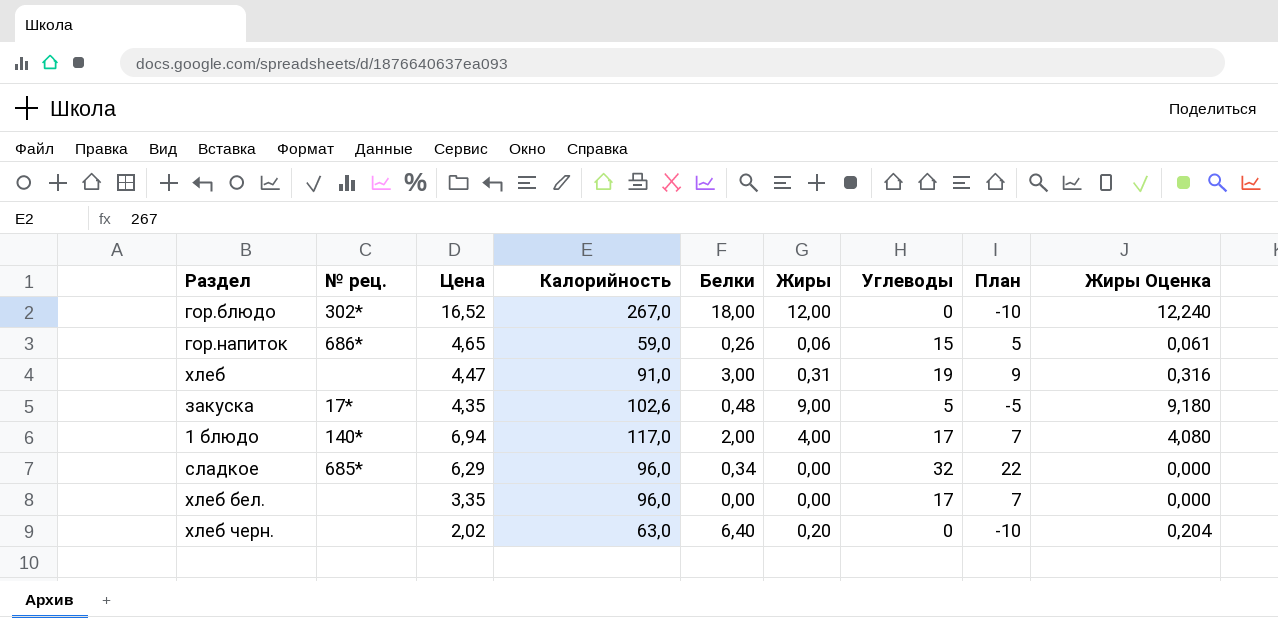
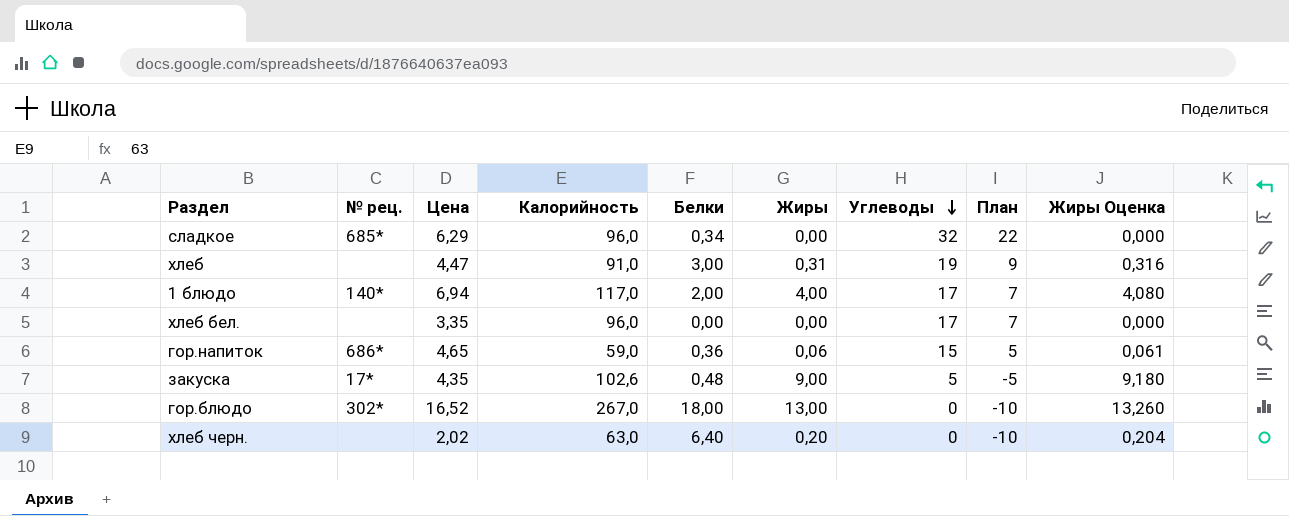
row order: none -> Углеводы descending
гор.напиток | Белки: 0,26 -> 0,36
гор.блюдо | Жиры: 12,00 -> 13,00
гор.блюдо | Жиры Оценка: 12,240 -> 13,260

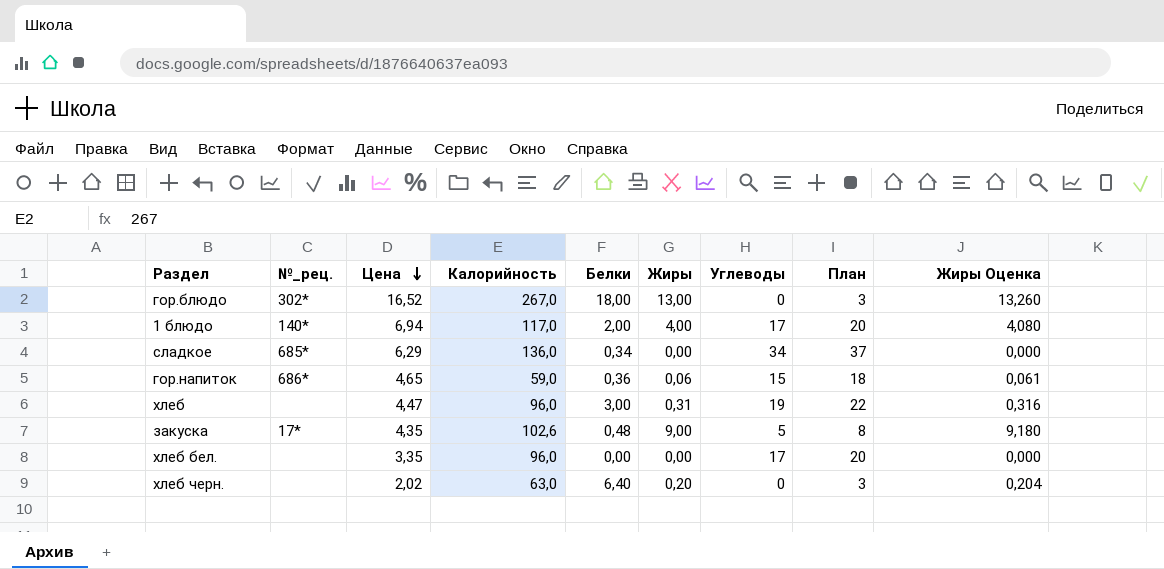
row order: Углеводы descending -> Цена descending
column name: № рец. -> №_рец.
column План | formula: [Углеводы] - 10 -> [Углеводы] + 3
сладкое | Калорийность: 96,0 -> 136,0
сладкое | Углеводы: 32 -> 34
хлеб | Калорийность: 91,0 -> 96,0

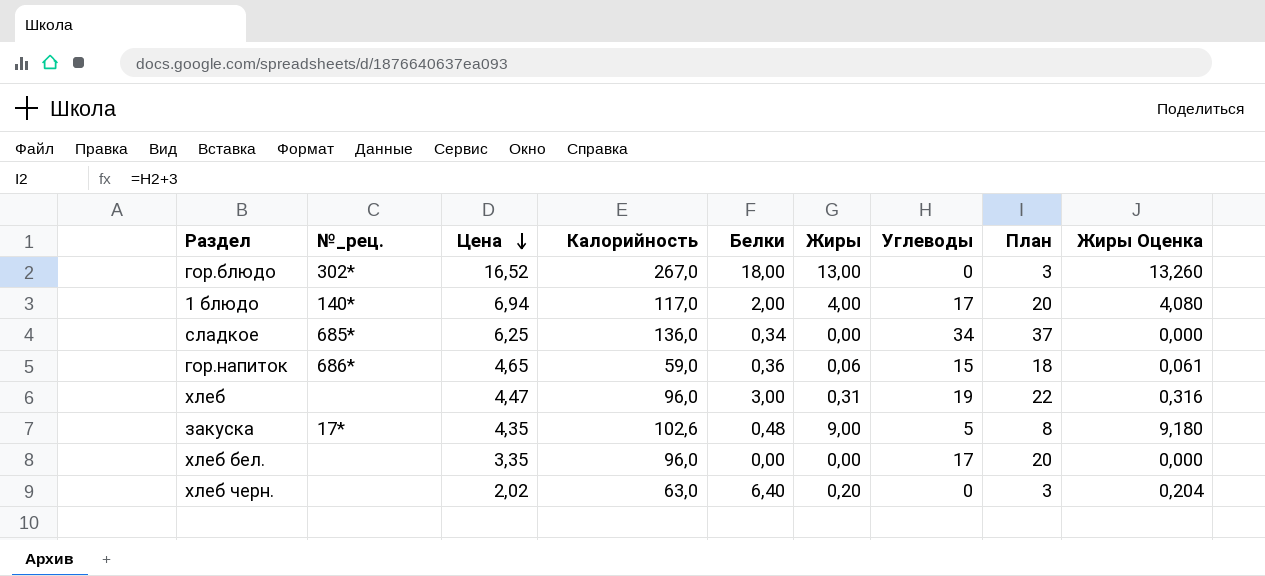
сладкое | Цена: 6,29 -> 6,25

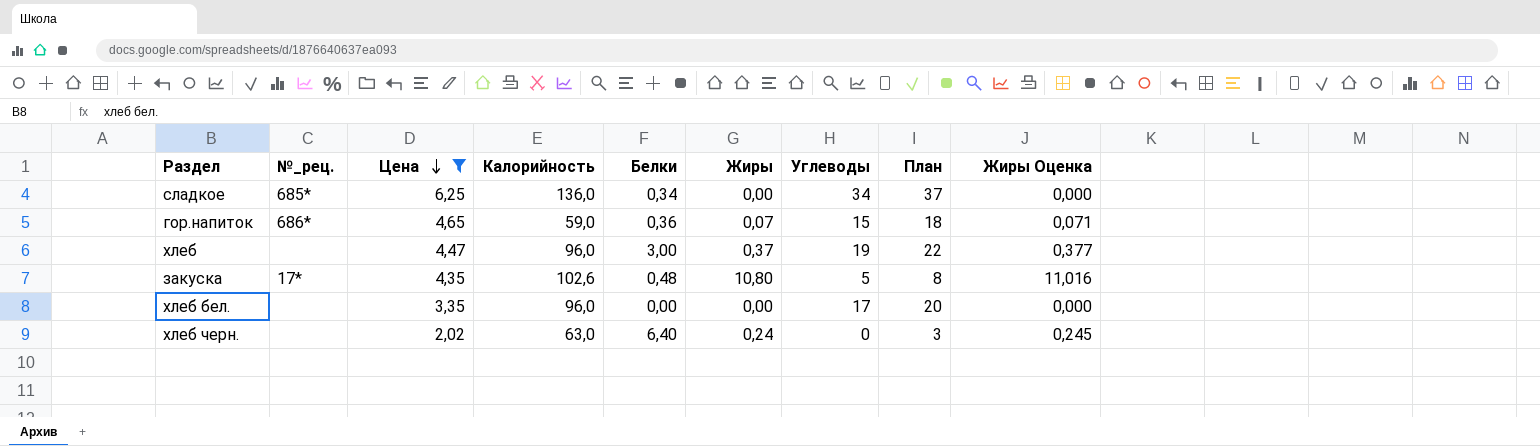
filter: none -> Цена <= 6,25
гор.напиток | Жиры: 0,06 -> 0,07
гор.напиток | Жиры Оценка: 0,061 -> 0,071
хлеб | Жиры: 0,31 -> 0,37
хлеб | Жиры Оценка: 0,316 -> 0,377
закуска | Жиры: 9,00 -> 10,80
закуска | Жиры Оценка: 9,180 -> 11,016
хлеб черн. | Жиры: 0,20 -> 0,24
хлеб черн. | Жиры Оценка: 0,204 -> 0,245

